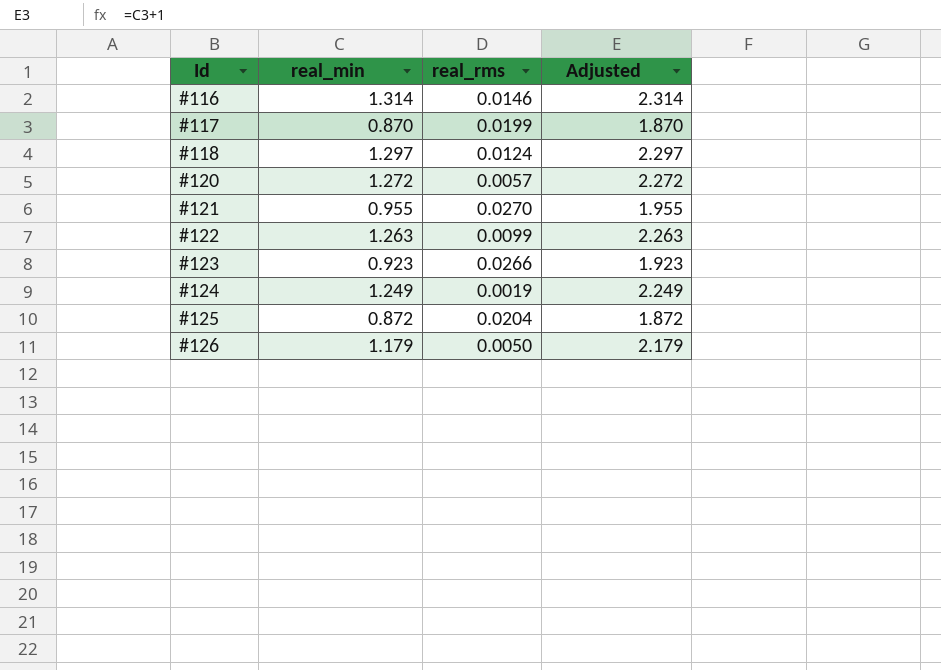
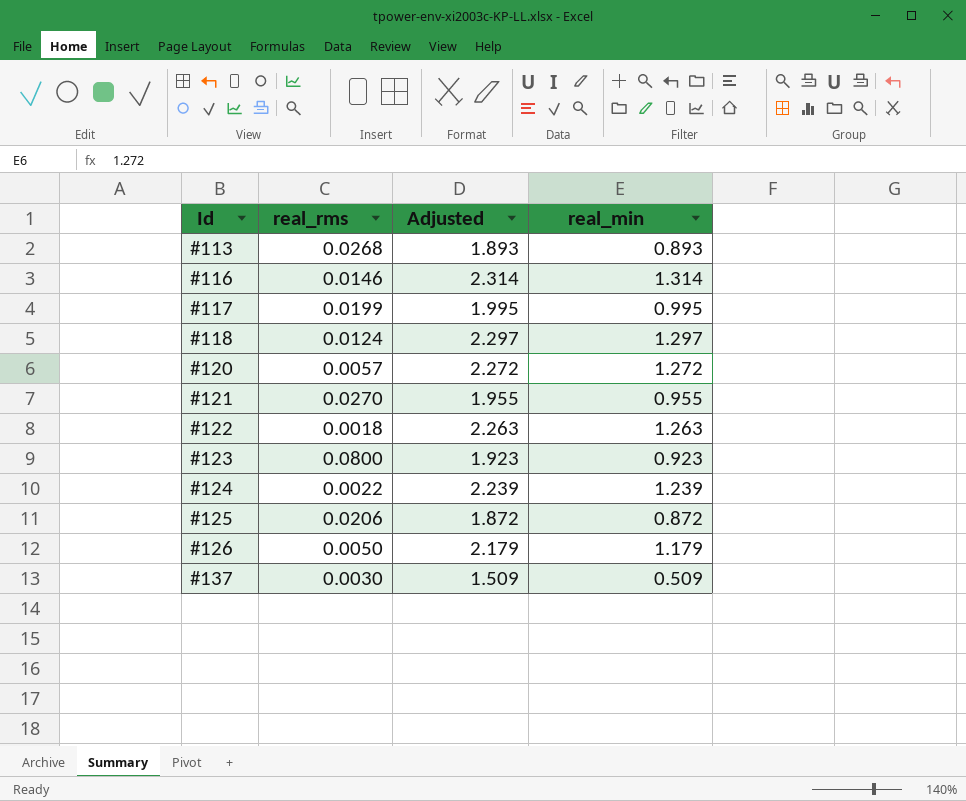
column real_min | position: 2 -> 4
row #113: none -> 0.0268 | 1.893 | 0.893
#117 | Adjusted: 1.870 -> 1.995
#117 | real_min: 0.870 -> 0.995
#122 | real_rms: 0.0099 -> 0.0018
#123 | real_rms: 0.0266 -> 0.0800
#124 | real_rms: 0.0019 -> 0.0022
#124 | Adjusted: 2.249 -> 2.239
#124 | real_min: 1.249 -> 1.239
#125 | real_rms: 0.0204 -> 0.0206
row #137: none -> 0.0030 | 1.509 | 0.509

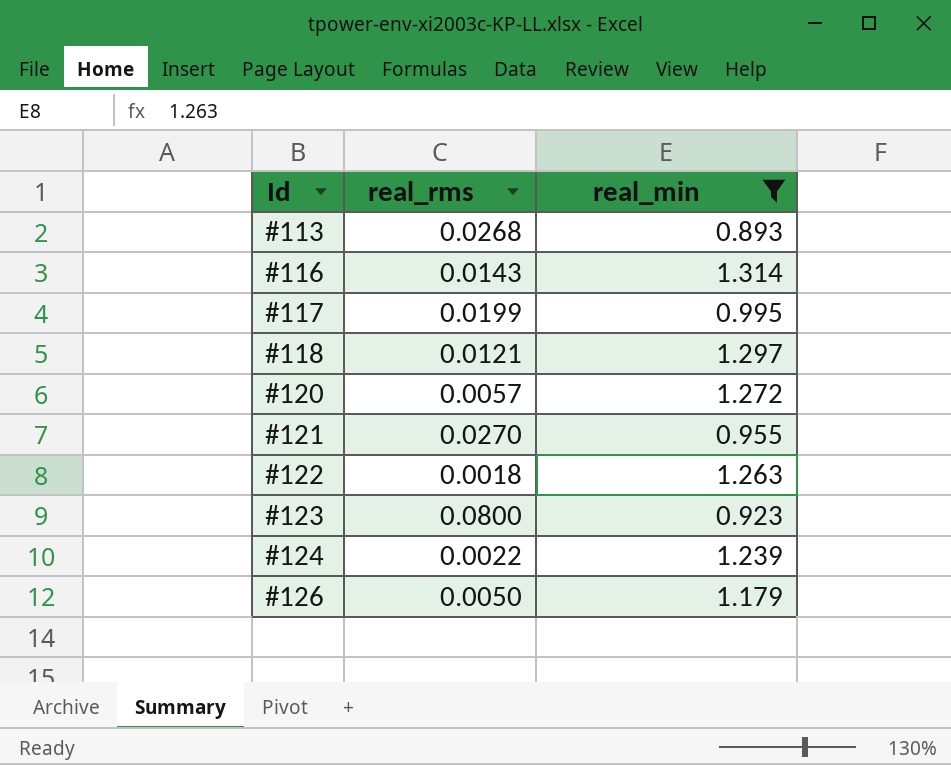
filter: none -> real_min >= 0.893
column Adjusted | formula: [real_min] + 1 -> none
#116 | real_rms: 0.0146 -> 0.0143
#118 | real_rms: 0.0124 -> 0.0121

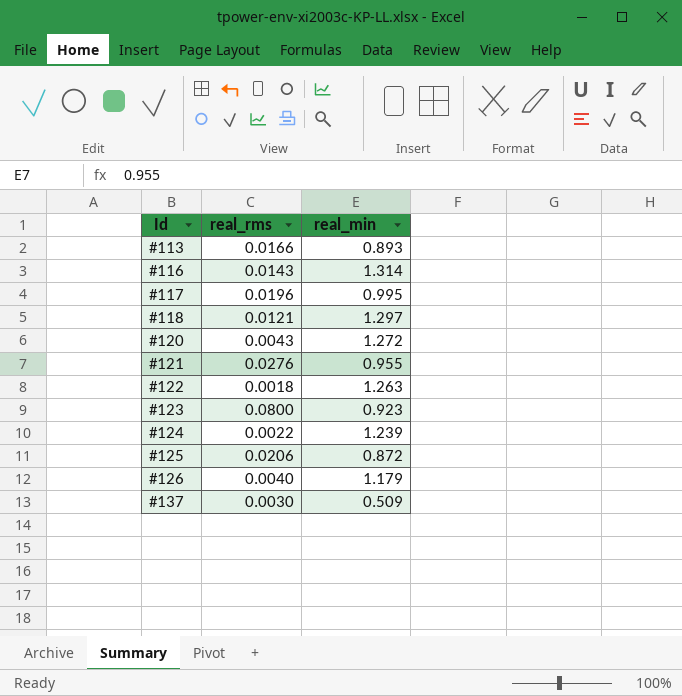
filter: real_min >= 0.893 -> none
#113 | real_rms: 0.0268 -> 0.0166
#117 | real_rms: 0.0199 -> 0.0196
#120 | real_rms: 0.0057 -> 0.0043
#121 | real_rms: 0.0270 -> 0.0276
#126 | real_rms: 0.0050 -> 0.0040

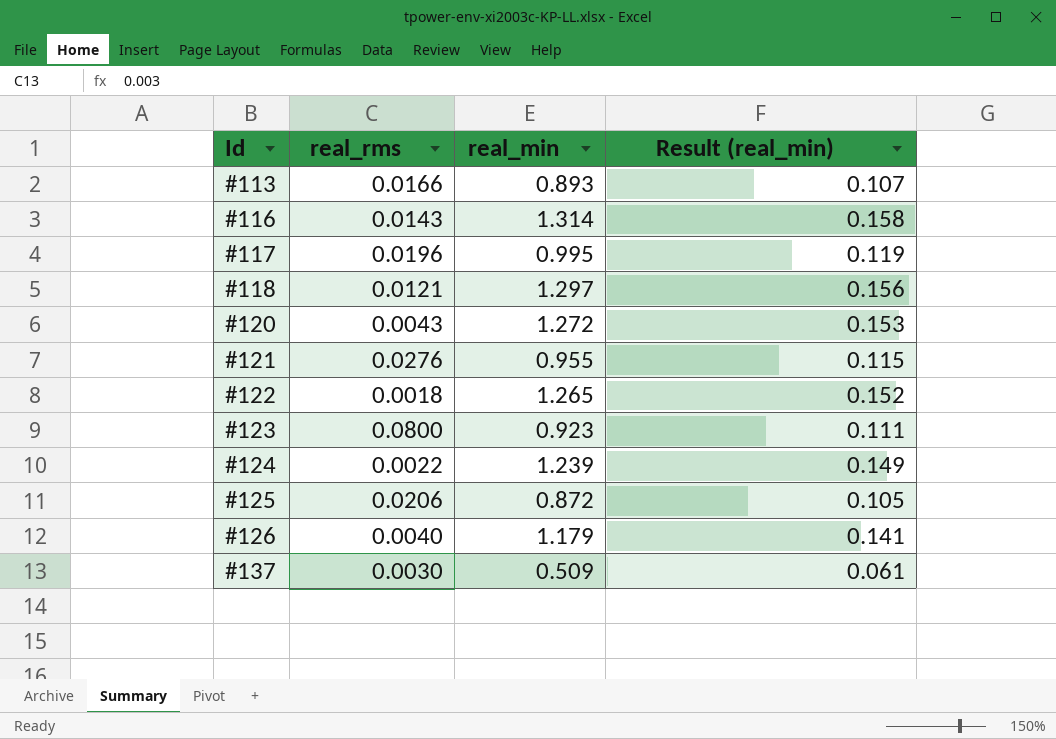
column Result (real_min) | formula: none -> [real_min] * 0.12
#122 | real_min: 1.263 -> 1.265

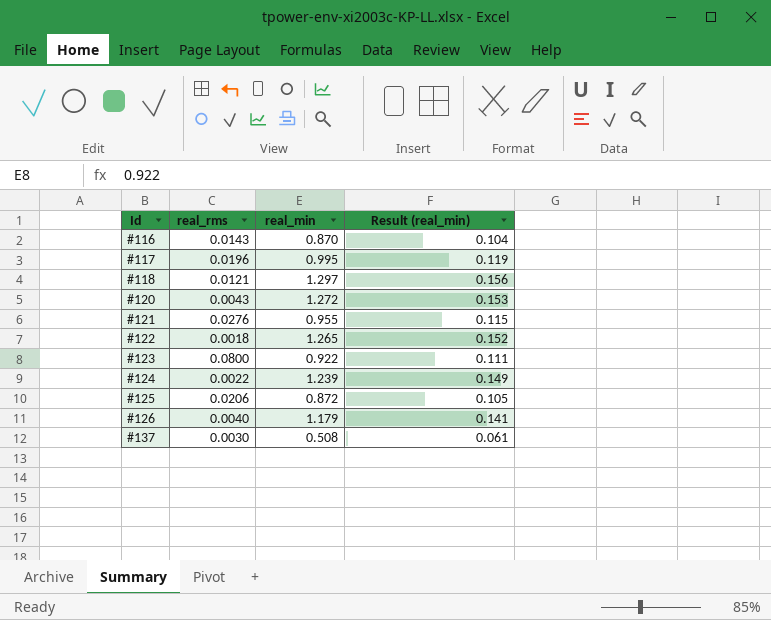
row #113: 0.0166 | 0.893 | 0.107 -> none
#116 | real_min: 1.314 -> 0.870
#116 | Result (real_min): 0.158 -> 0.104
#123 | real_min: 0.923 -> 0.922
#137 | real_min: 0.509 -> 0.508

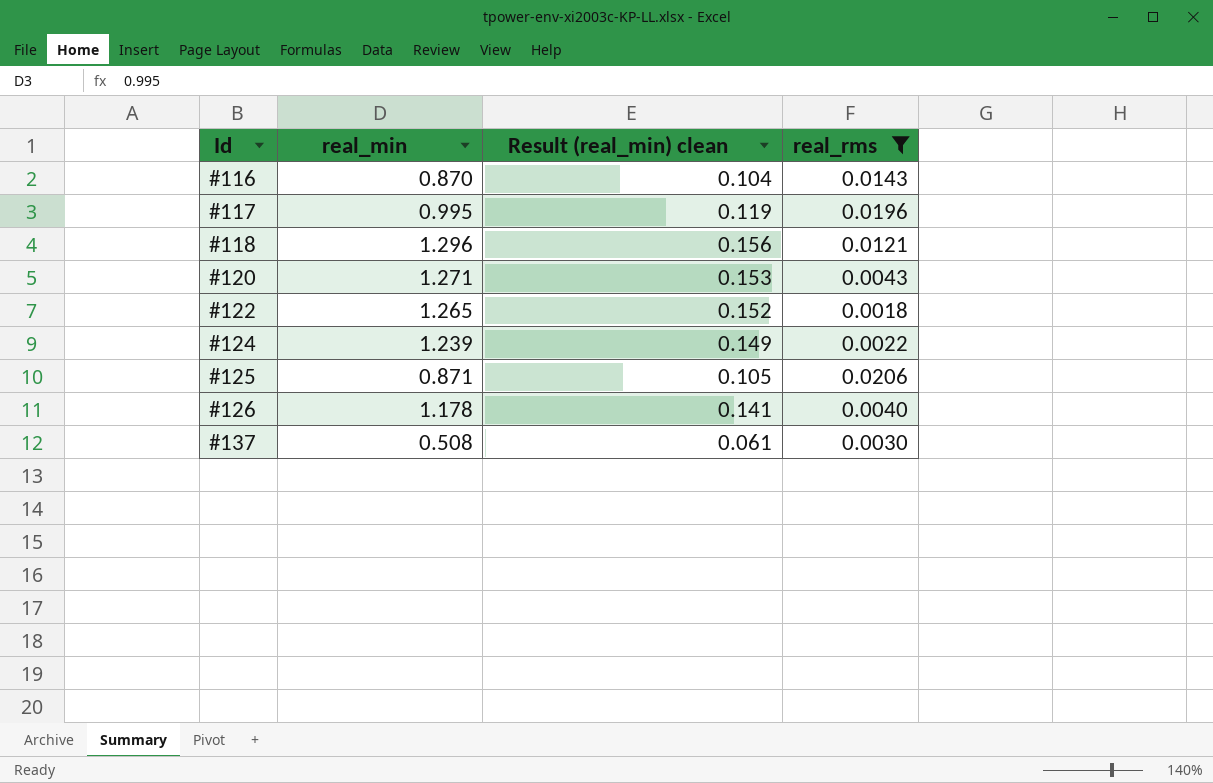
filter: none -> real_rms <= 0.0206
column name: Result (real_min) -> Result (real_min) clean
column real_rms | position: 2 -> 4
#118 | real_min: 1.297 -> 1.296
#120 | real_min: 1.272 -> 1.271
#125 | real_min: 0.872 -> 0.871
#126 | real_min: 1.179 -> 1.178

